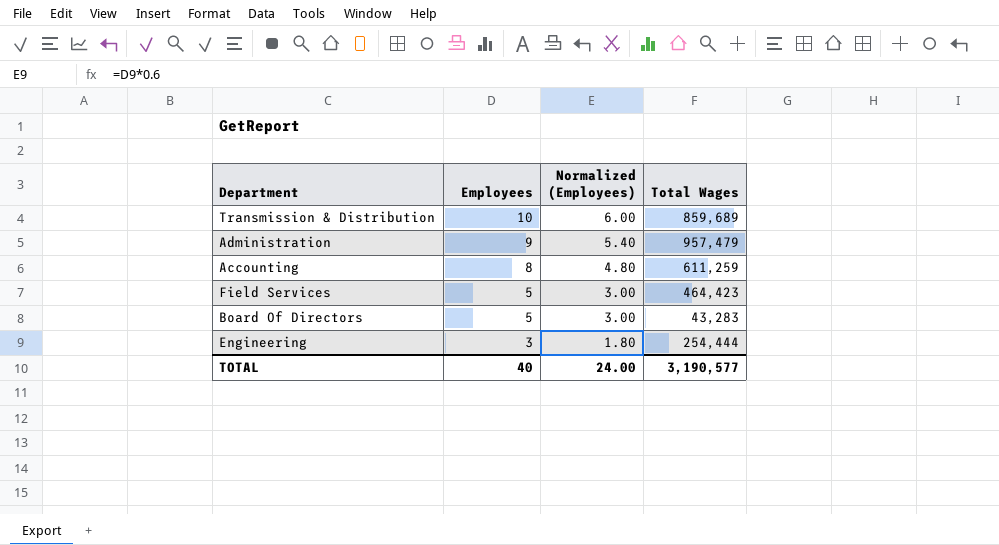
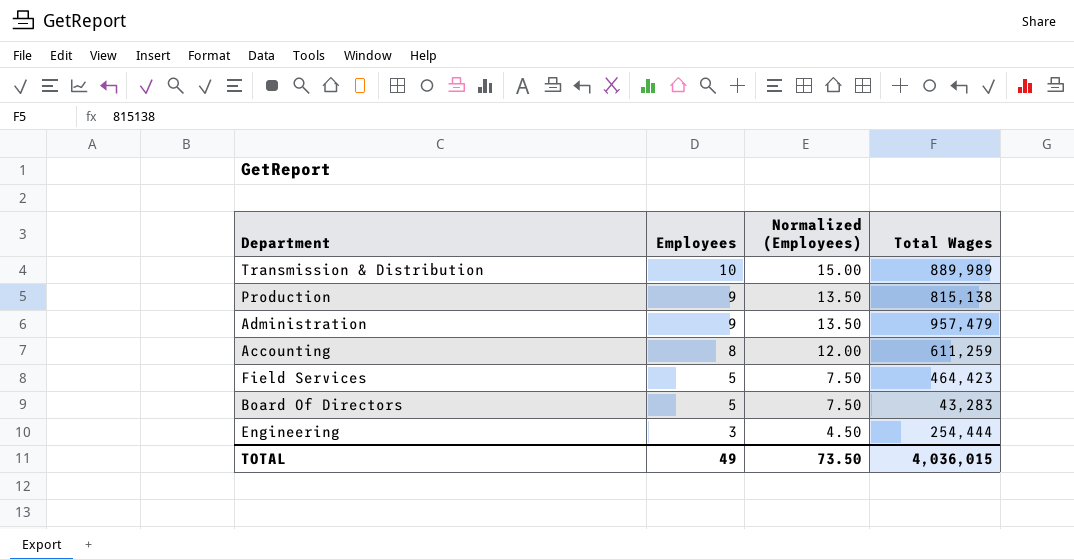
column Normalized (Employees) | formula: [Employees] * 0.6 -> [Employees] * 1.5
Transmission & Distribution | Total Wages: 859,689 -> 889,989
row Production: none -> 9 | 13.50 | 815,138
TOTAL | Employees: 40 -> 49
TOTAL | Normalized (Employees): 24.00 -> 73.50
TOTAL | Total Wages: 3,190,577 -> 4,036,015

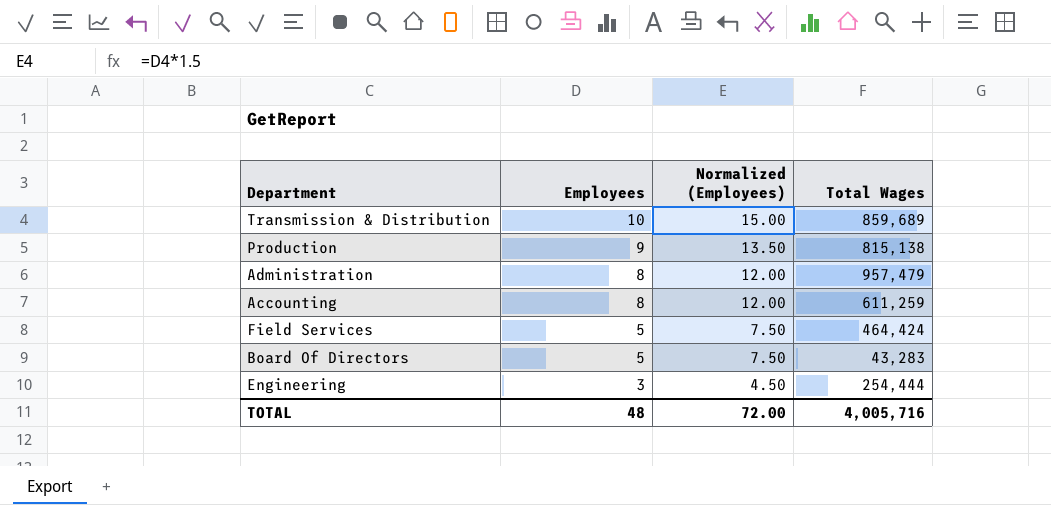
Transmission & Distribution | Total Wages: 889,989 -> 859,689
Administration | Employees: 9 -> 8
Administration | Normalized (Employees): 13.50 -> 12.00
Field Services | Total Wages: 464,423 -> 464,424
TOTAL | Employees: 49 -> 48
TOTAL | Normalized (Employees): 73.50 -> 72.00
TOTAL | Total Wages: 4,036,015 -> 4,005,716

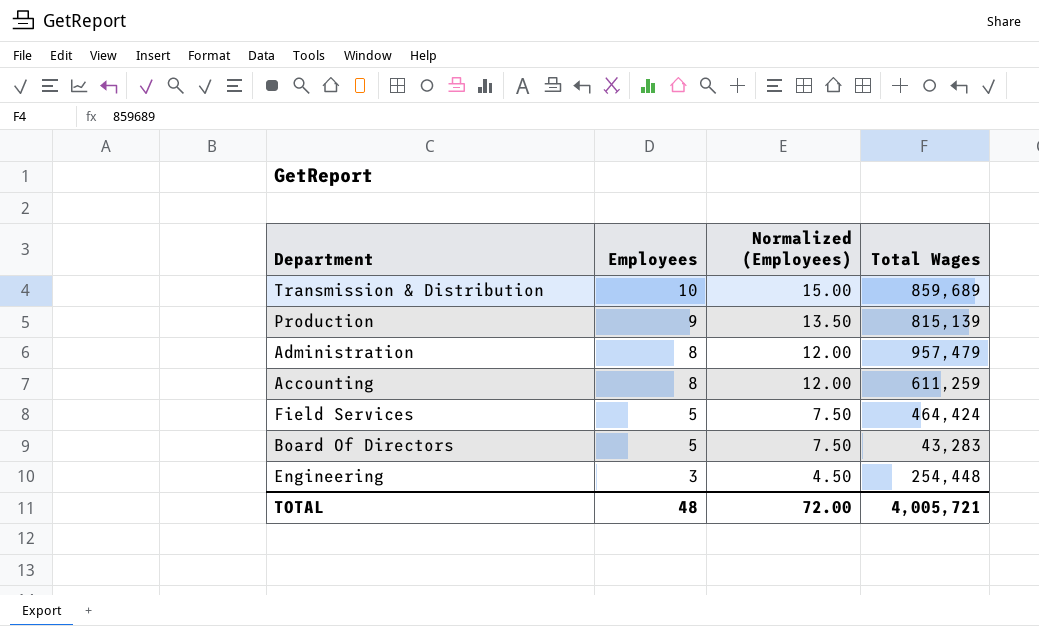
Production | Total Wages: 815,138 -> 815,139
Engineering | Total Wages: 254,444 -> 254,448
TOTAL | Total Wages: 4,005,716 -> 4,005,721

